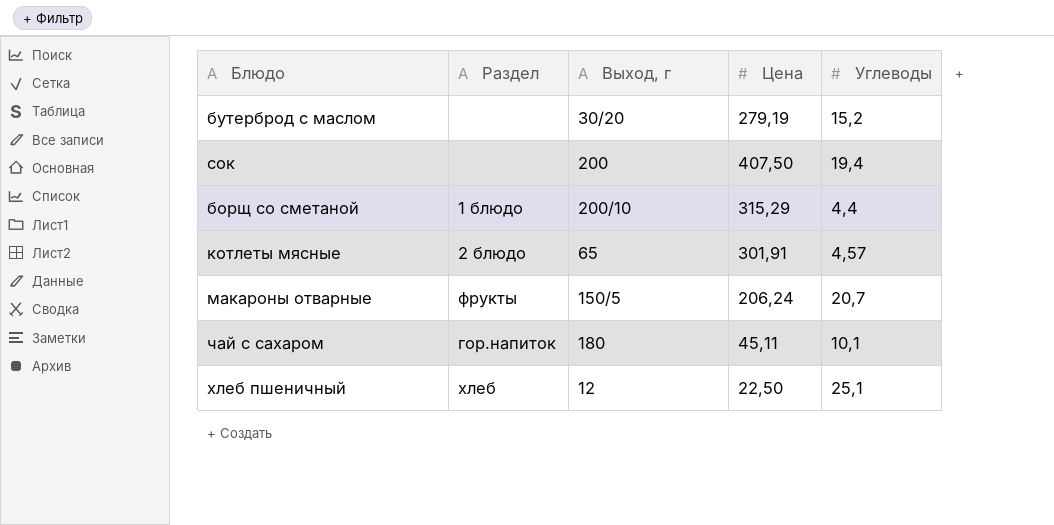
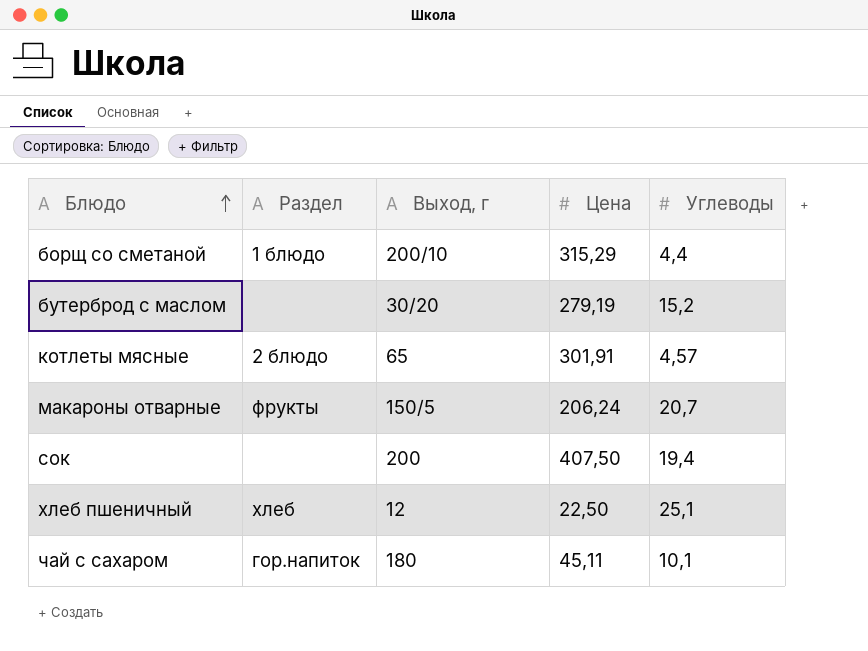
row order: none -> Блюдо ascending

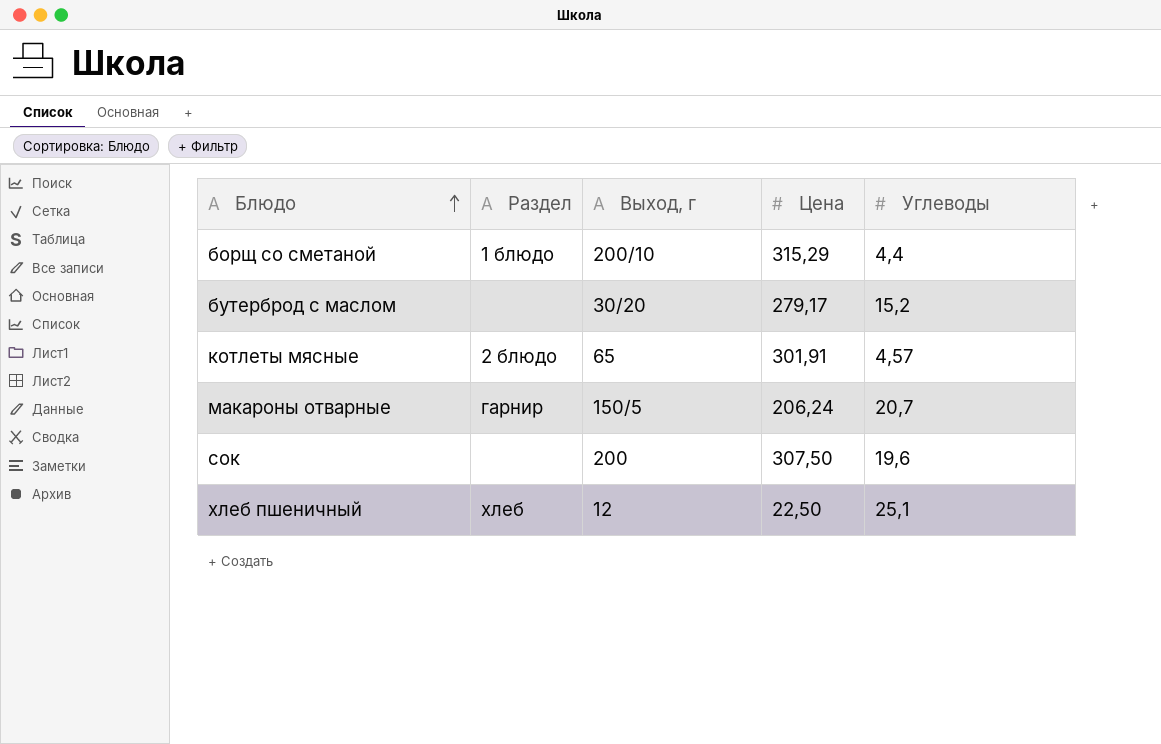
row чай с сахаром: гор.напиток | 180 | 45,11 | 10,1 -> none
бутерброд с маслом | Цена: 279,19 -> 279,17
макароны отварные | Раздел: фрукты -> гарнир
сок | Цена: 407,50 -> 307,50
сок | Углеводы: 19,4 -> 19,6

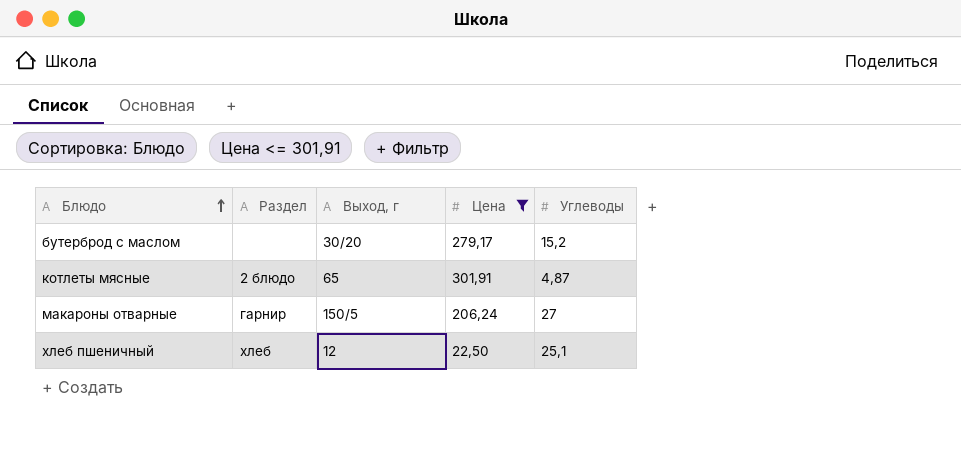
filter: none -> Цена <= 301,91
котлеты мясные | Углеводы: 4,57 -> 4,87
макароны отварные | Углеводы: 20,7 -> 27

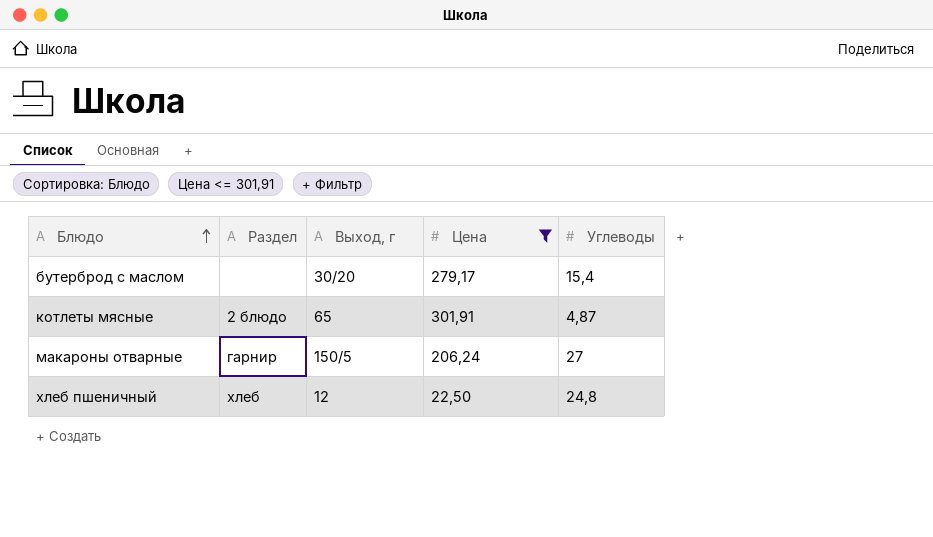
бутерброд с маслом | Углеводы: 15,2 -> 15,4
хлеб пшеничный | Углеводы: 25,1 -> 24,8

